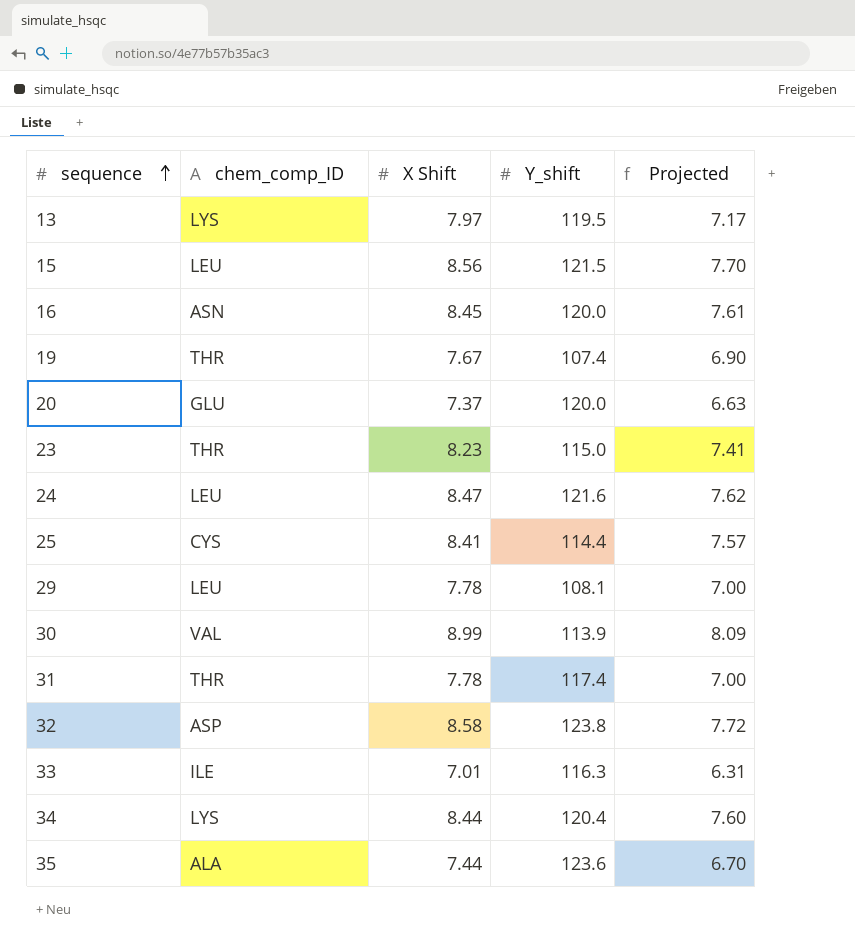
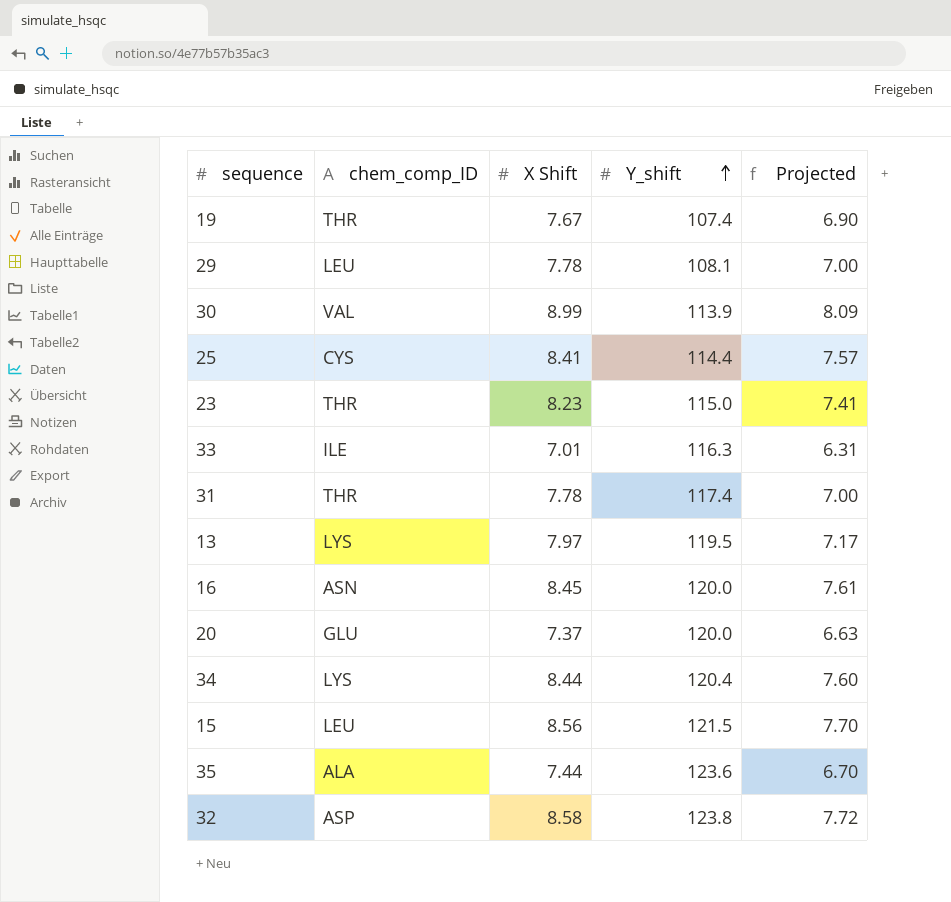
row order: sequence ascending -> Y_shift ascending
row 24: LEU | 8.47 | 121.6 | 7.62 -> none

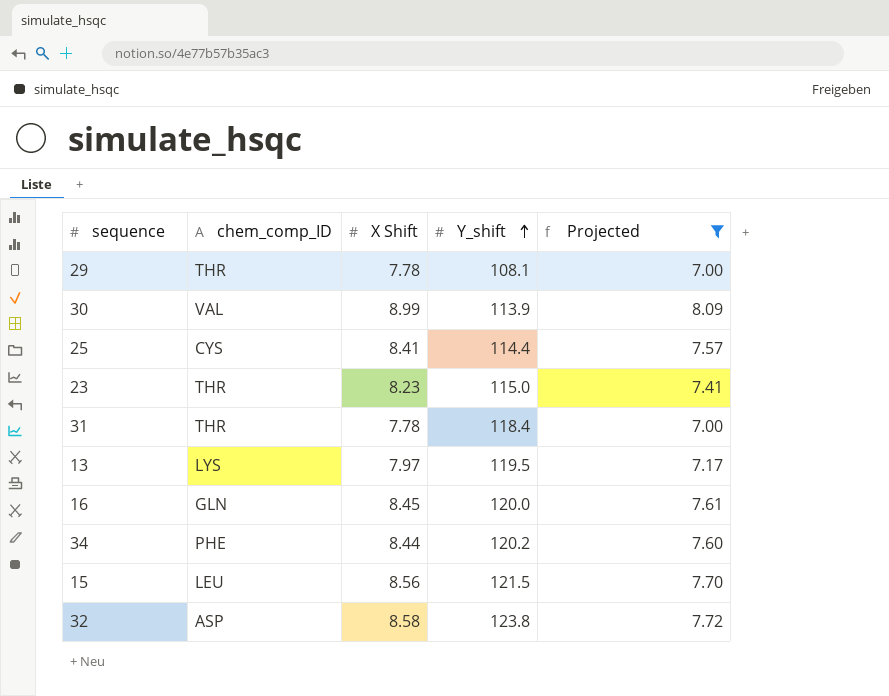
filter: none -> Projected >= 7.00
29 | chem_comp_ID: LEU -> THR
31 | Y_shift: 117.4 -> 118.4
16 | chem_comp_ID: ASN -> GLN
34 | chem_comp_ID: LYS -> PHE
34 | Y_shift: 120.4 -> 120.2

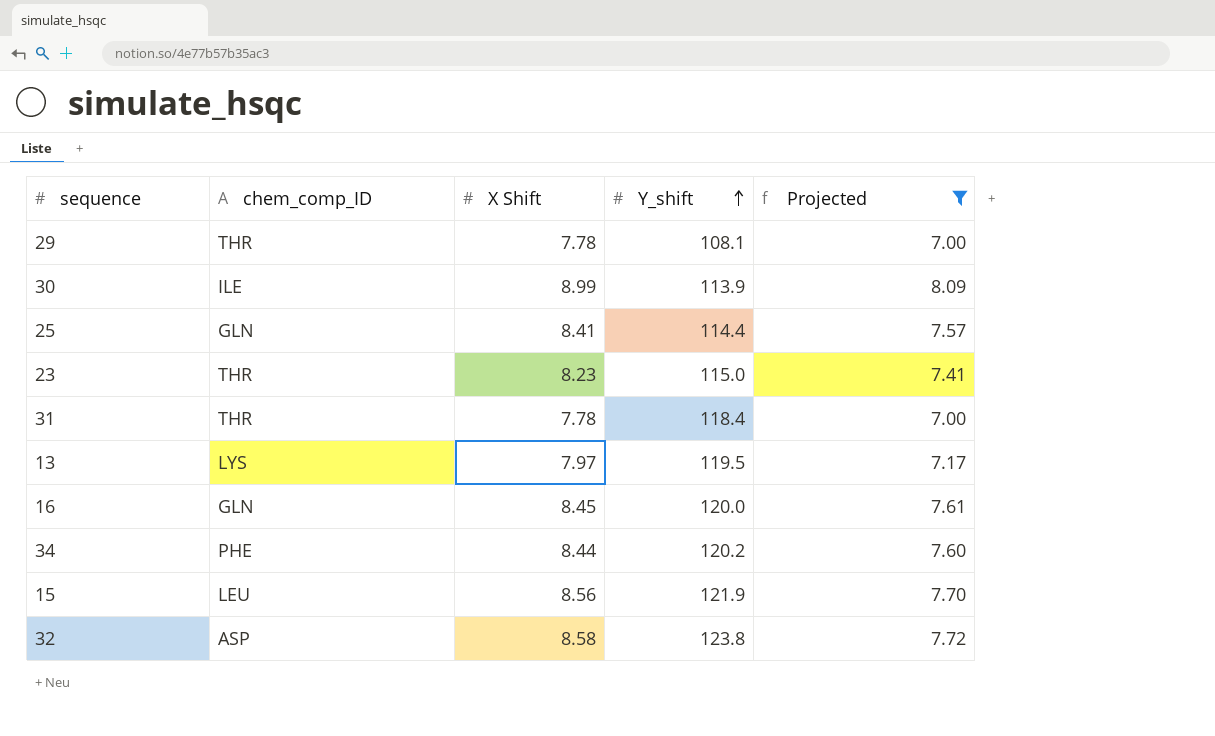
30 | chem_comp_ID: VAL -> ILE
25 | chem_comp_ID: CYS -> GLN
15 | Y_shift: 121.5 -> 121.9

